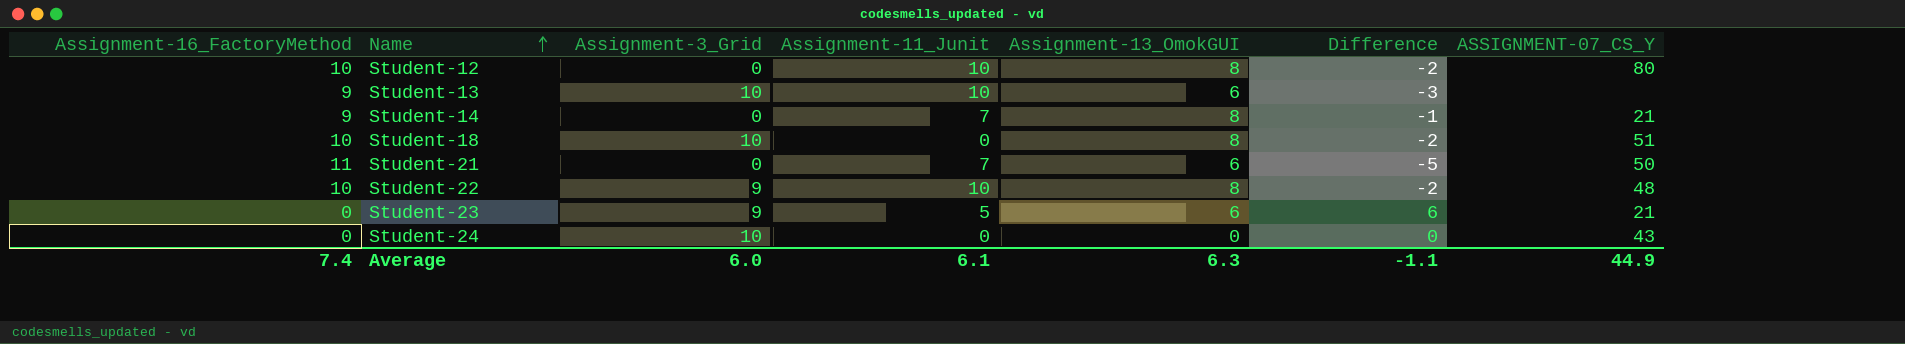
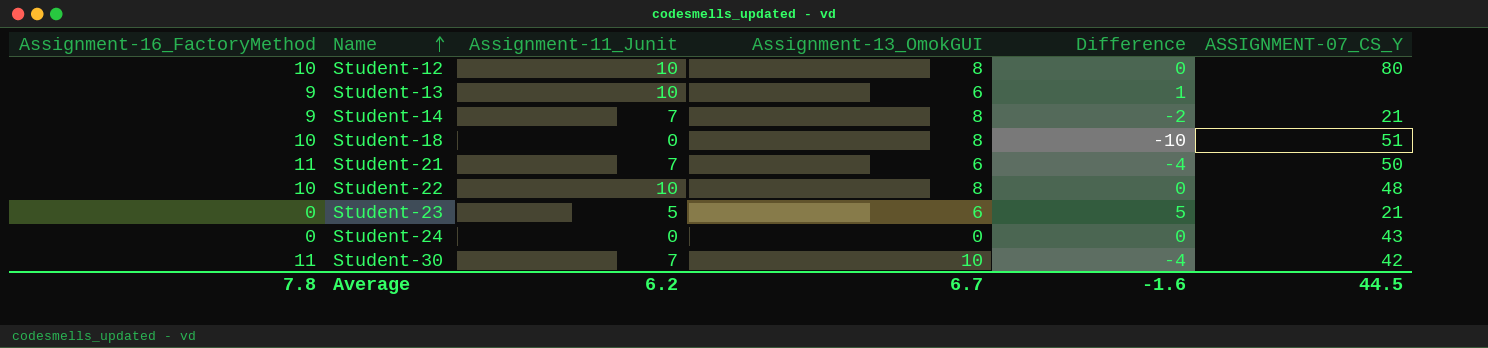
column Assignment-3_Grid | position: 3 -> none
column Difference | formula: [Assignment-13_OmokGUI] - [Assignment-16_FactoryMethod] -> [Assignment-11_Junit] - [Assignment-16_FactoryMethod]
row Student-30: none -> 11 | 7 | 10 | -4 | 42
Average | Assignment-16_FactoryMethod: 7.4 -> 7.8
Average | Assignment-11_Junit: 6.1 -> 6.2
Average | Assignment-13_OmokGUI: 6.3 -> 6.7
Average | Difference: -1.1 -> -1.6
Average | ASSIGNMENT-07_CS_Y: 44.9 -> 44.5

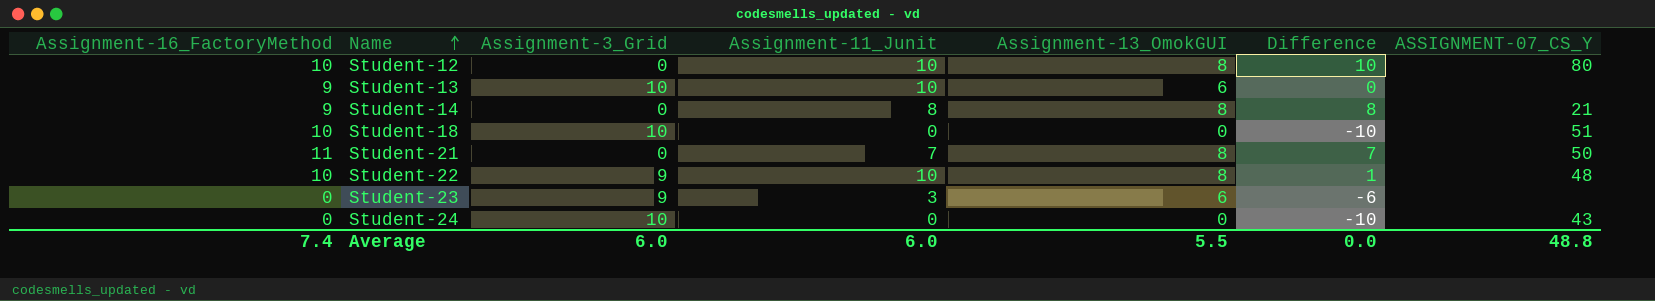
column Assignment-3_Grid | position: none -> 3
column Difference | formula: [Assignment-11_Junit] - [Assignment-16_FactoryMethod] -> [Assignment-11_Junit] - [Assignment-3_Grid]
row Student-30: 11 | 7 | 10 | -4 | 42 -> none
Student-14 | Assignment-11_Junit: 7 -> 8
Student-18 | Assignment-13_OmokGUI: 8 -> 0
Student-21 | Assignment-13_OmokGUI: 6 -> 8
Student-23 | Assignment-11_Junit: 5 -> 3
Student-23 | ASSIGNMENT-07_CS_Y: 21 -> none
Average | Assignment-16_FactoryMethod: 7.8 -> 7.4
Average | Assignment-11_Junit: 6.2 -> 6.0
Average | Assignment-13_OmokGUI: 6.7 -> 5.5
Average | Difference: -1.6 -> 0.0
Average | ASSIGNMENT-07_CS_Y: 44.5 -> 48.8

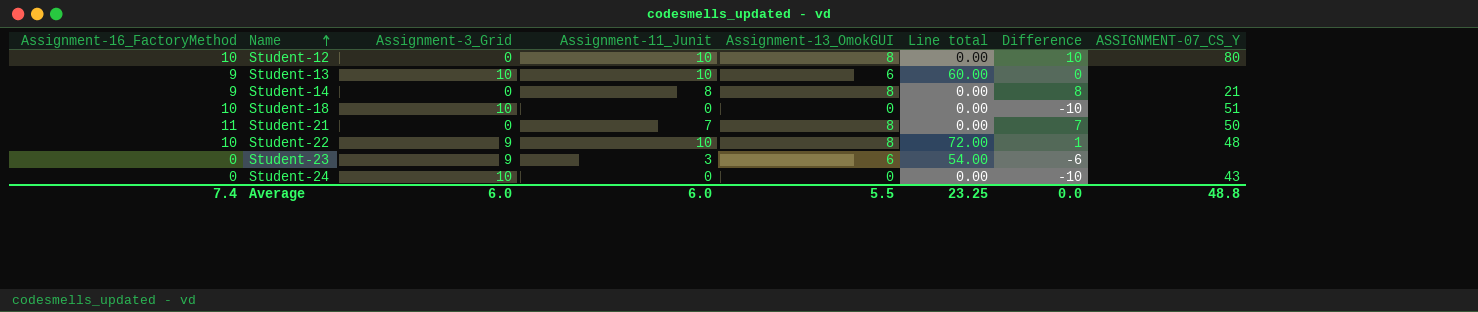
column Line total | formula: none -> [Assignment-3_Grid] * [Assignment-13_OmokGUI]

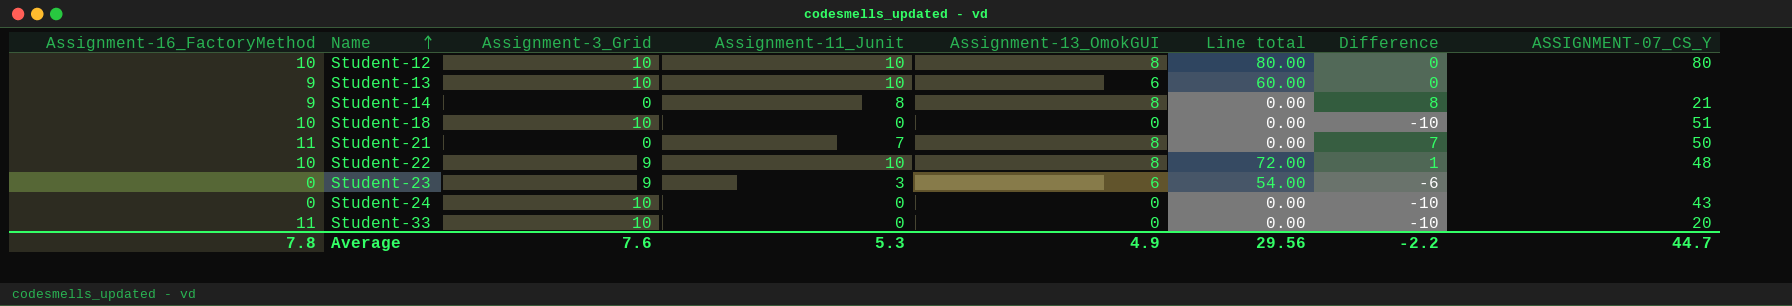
Student-12 | Assignment-3_Grid: 0 -> 10
Student-12 | Line total: 0.00 -> 80.00
Student-12 | Difference: 10 -> 0
row Student-33: none -> 11 | 10 | 0 | 0 | 0.00 | -10 | 20
Average | Assignment-16_FactoryMethod: 7.4 -> 7.8
Average | Assignment-3_Grid: 6.0 -> 7.6
Average | Assignment-11_Junit: 6.0 -> 5.3
Average | Assignment-13_OmokGUI: 5.5 -> 4.9
Average | Line total: 23.25 -> 29.56
Average | Difference: 0.0 -> -2.2
Average | ASSIGNMENT-07_CS_Y: 48.8 -> 44.7

